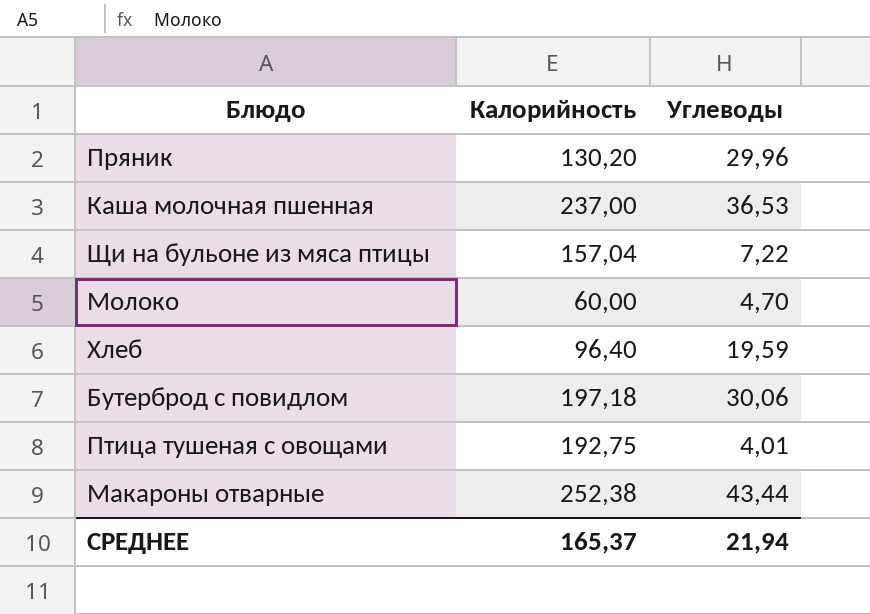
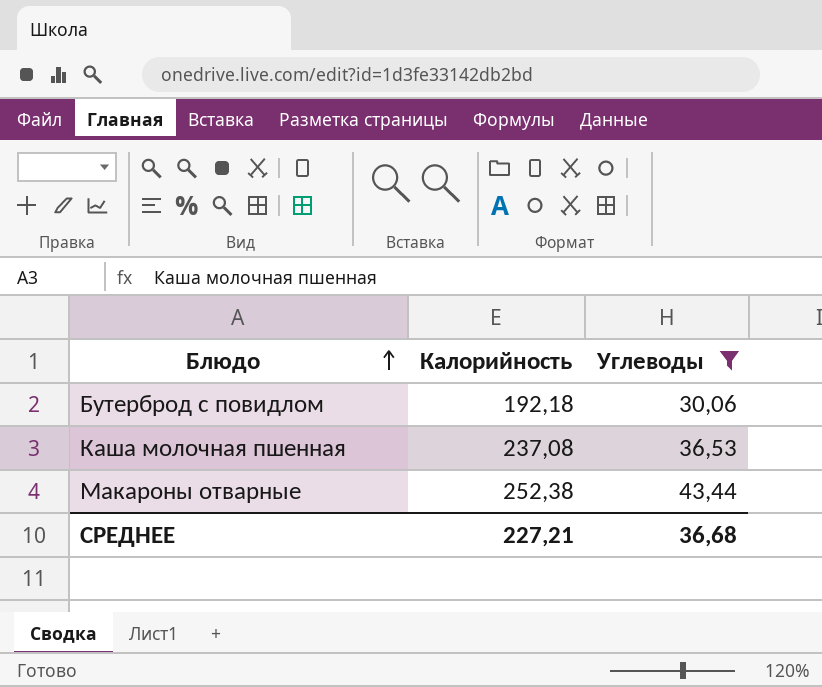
filter: none -> Углеводы >= 30,06
row order: none -> Блюдо ascending
Бутерброд с повидлом | Калорийность: 197,18 -> 192,18
Каша молочная пшенная | Калорийность: 237,00 -> 237,08
СРЕДНЕЕ | Калорийность: 165,37 -> 227,21
СРЕДНЕЕ | Углеводы: 21,94 -> 36,68

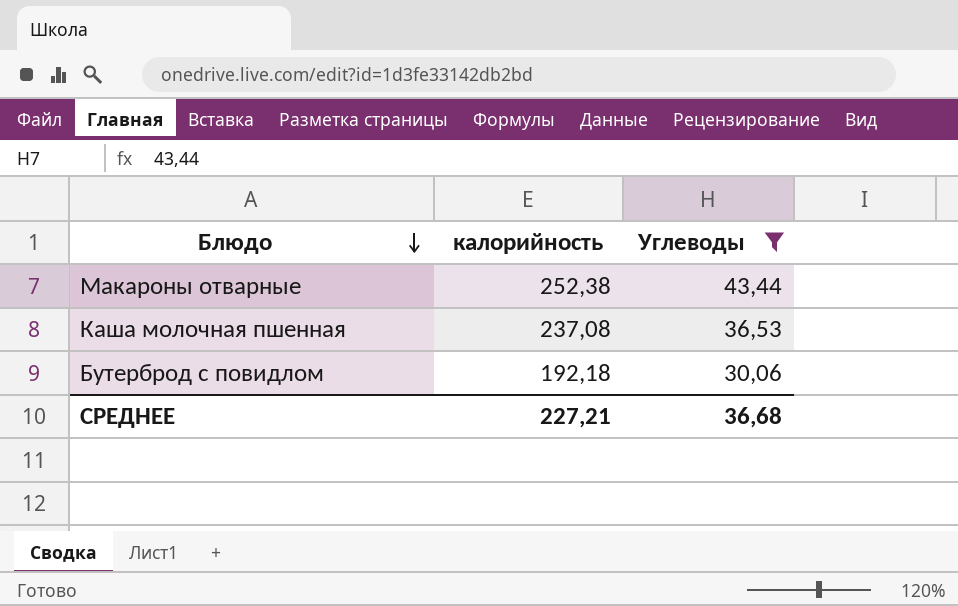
row order: Блюдо ascending -> Блюдо descending
column name: Калорийность -> калорийность

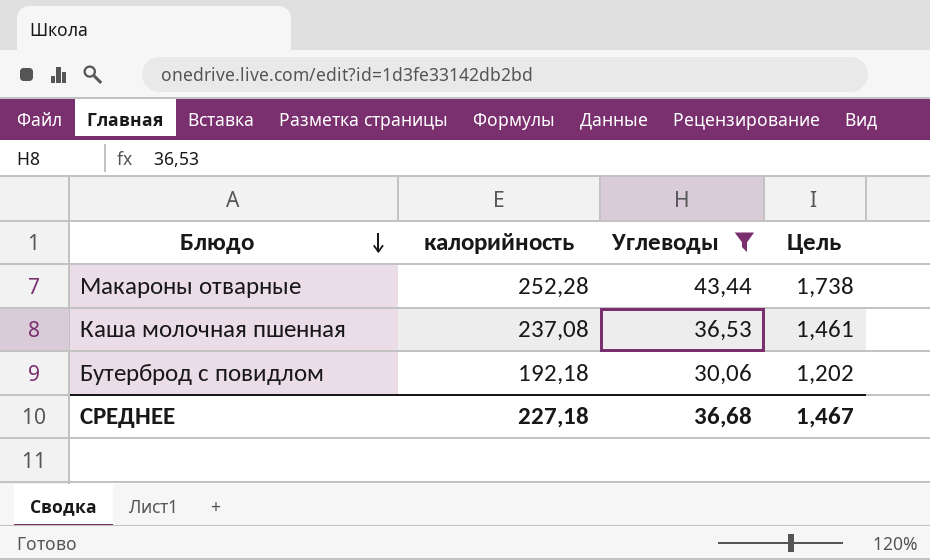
column Цель | formula: none -> [Углеводы] * 0,04
Макароны отварные | калорийность: 252,38 -> 252,28
СРЕДНЕЕ | калорийность: 227,21 -> 227,18

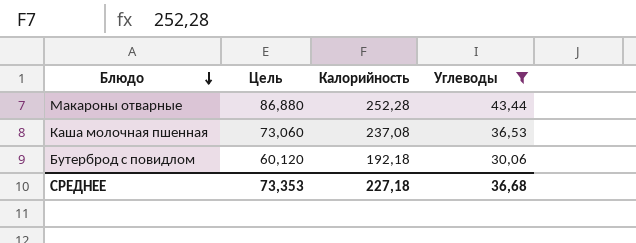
column Цель | formula: [Углеводы] * 0,04 -> [Углеводы] * 2
column Цель | position: 4 -> 2
column name: калорийность -> Калорийность
СРЕДНЕЕ | Цель: 1,467 -> 73,353

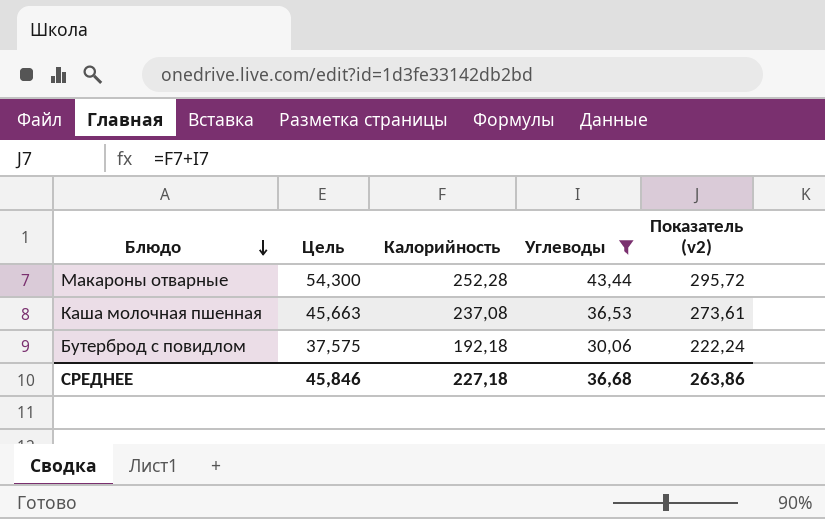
column Цель | formula: [Углеводы] * 2 -> [Углеводы] * 1,25
column Показатель (v2) | formula: none -> [Калорийность] + [Углеводы]
СРЕДНЕЕ | Цель: 73,353 -> 45,846

